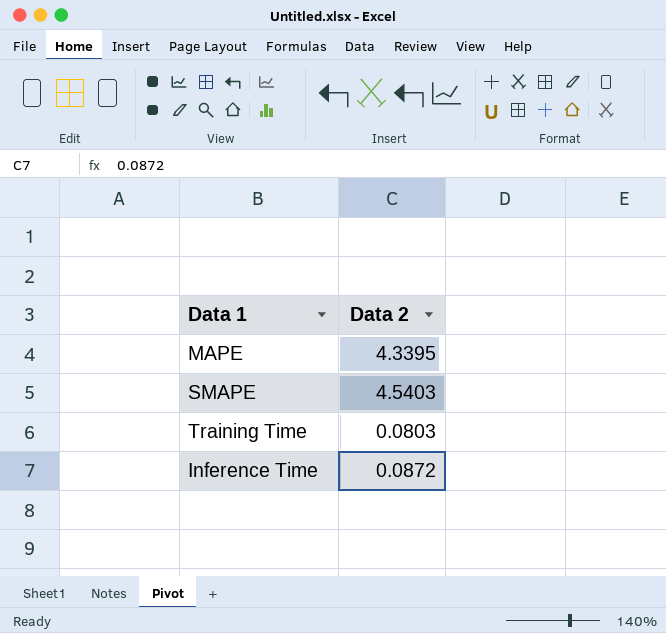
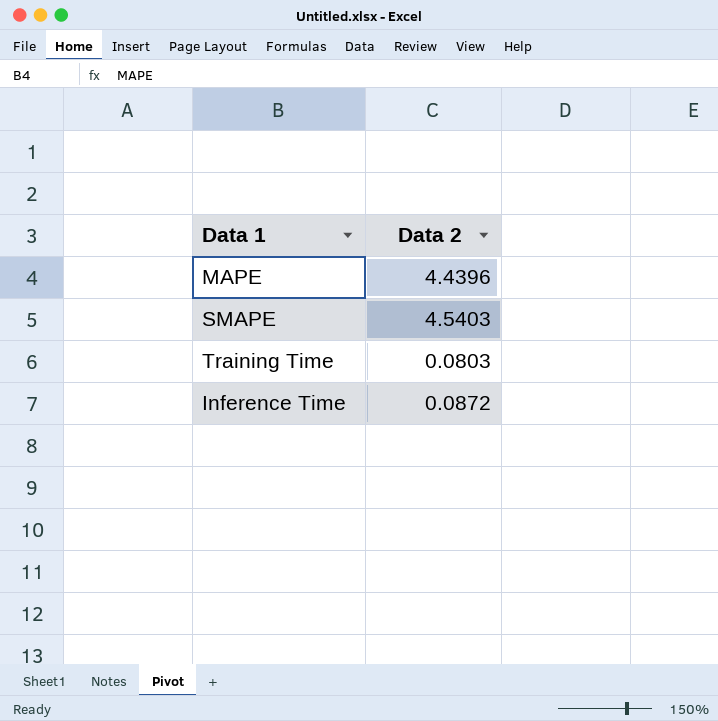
MAPE | Data 2: 4.3395 -> 4.4396

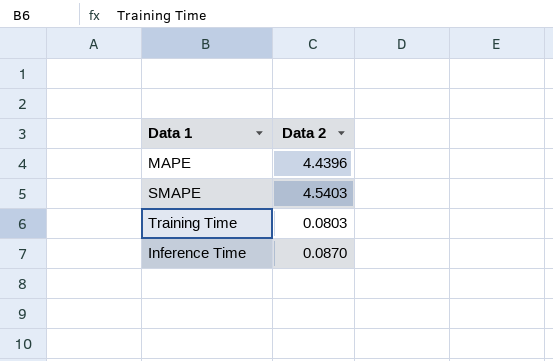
Inference Time | Data 2: 0.0872 -> 0.0870

